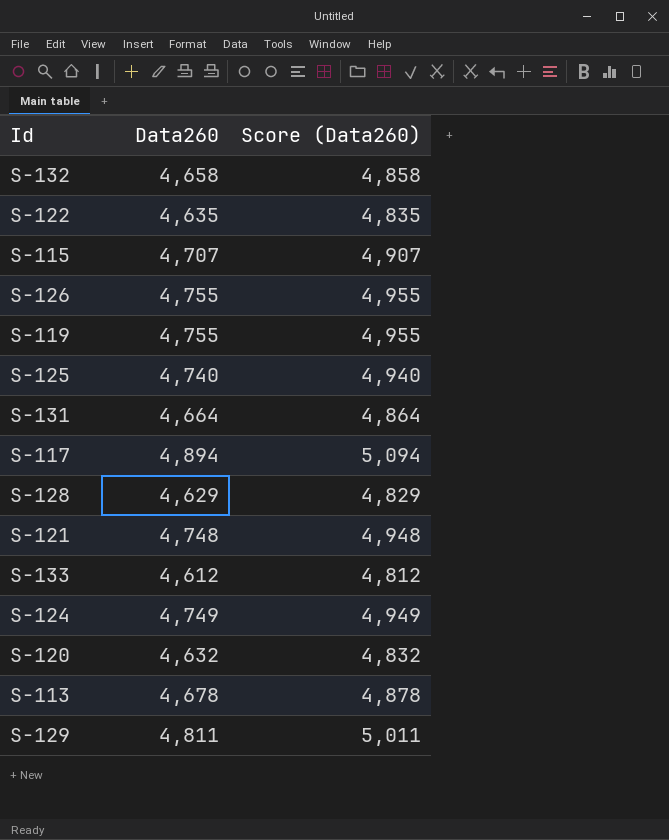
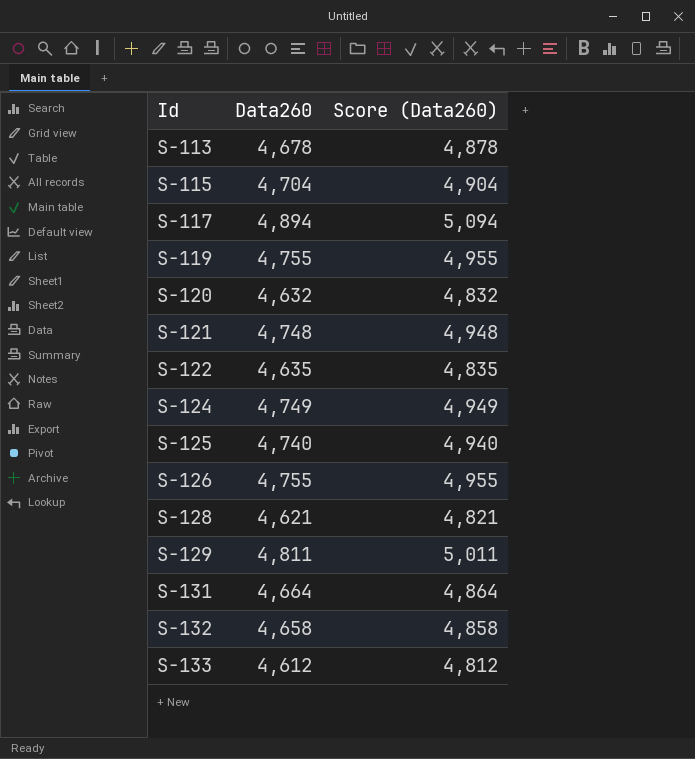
row order: none -> Id ascending
S-115 | Data260: 4,707 -> 4,704
S-115 | Score (Data260): 4,907 -> 4,904
S-128 | Data260: 4,629 -> 4,621
S-128 | Score (Data260): 4,829 -> 4,821

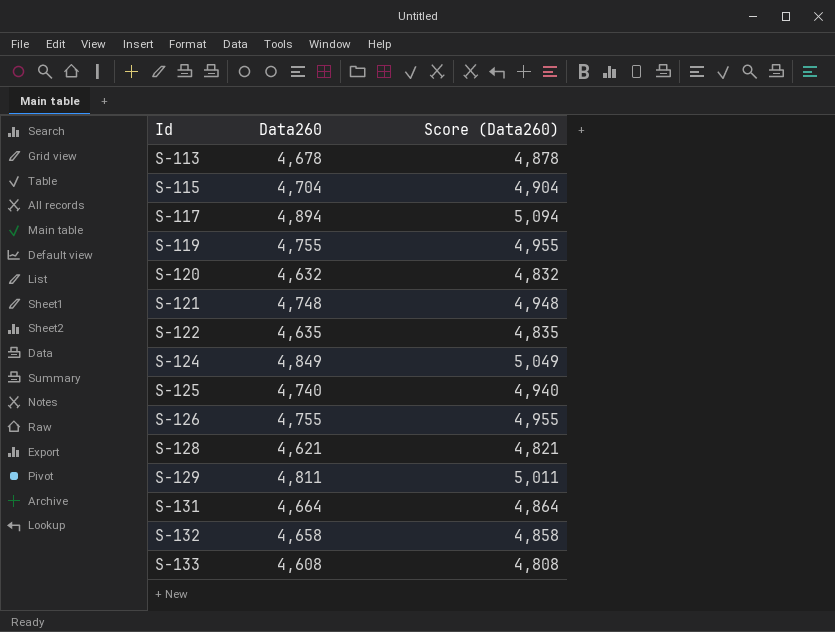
S-124 | Data260: 4,749 -> 4,849
S-124 | Score (Data260): 4,949 -> 5,049
S-133 | Data260: 4,612 -> 4,608
S-133 | Score (Data260): 4,812 -> 4,808

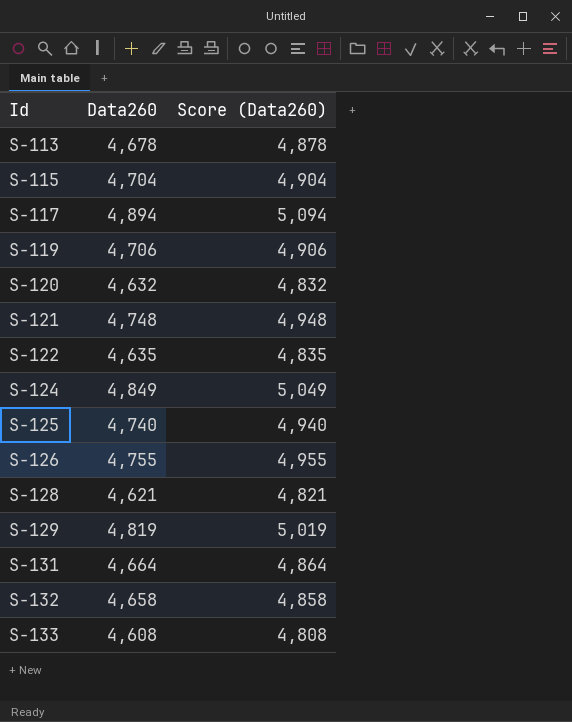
S-119 | Data260: 4,755 -> 4,706
S-119 | Score (Data260): 4,955 -> 4,906
S-129 | Data260: 4,811 -> 4,819
S-129 | Score (Data260): 5,011 -> 5,019

